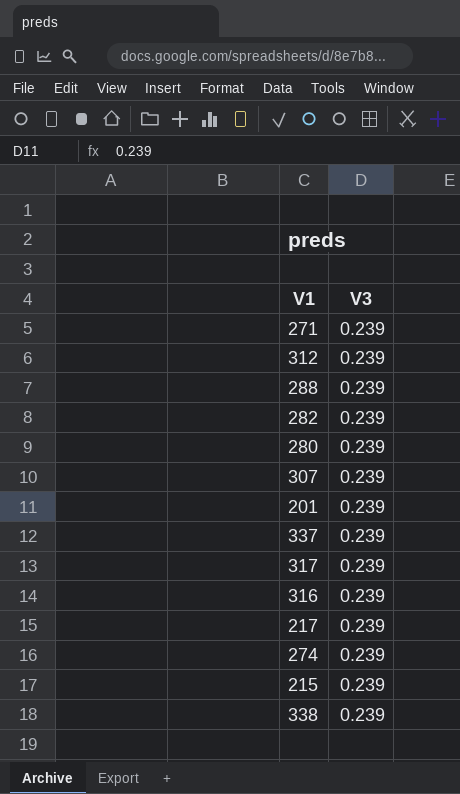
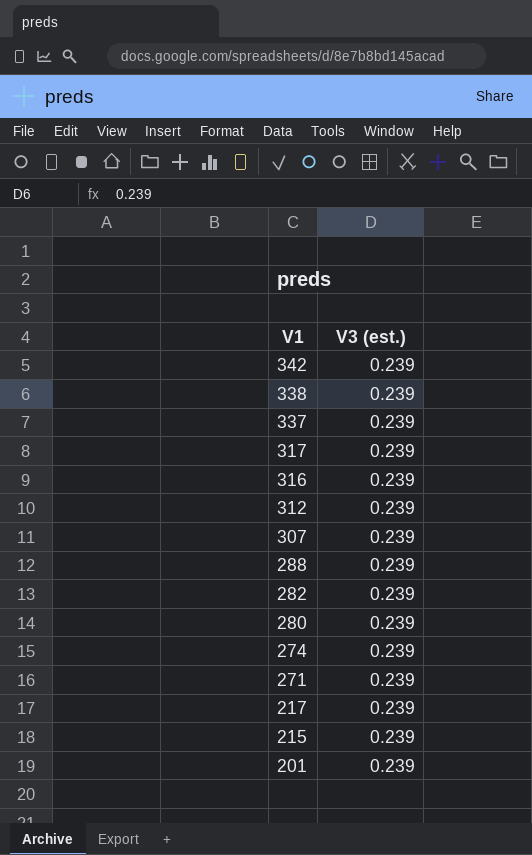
row order: none -> V1 descending
column name: V3 -> V3 (est.)
row 342: none -> 0.239

